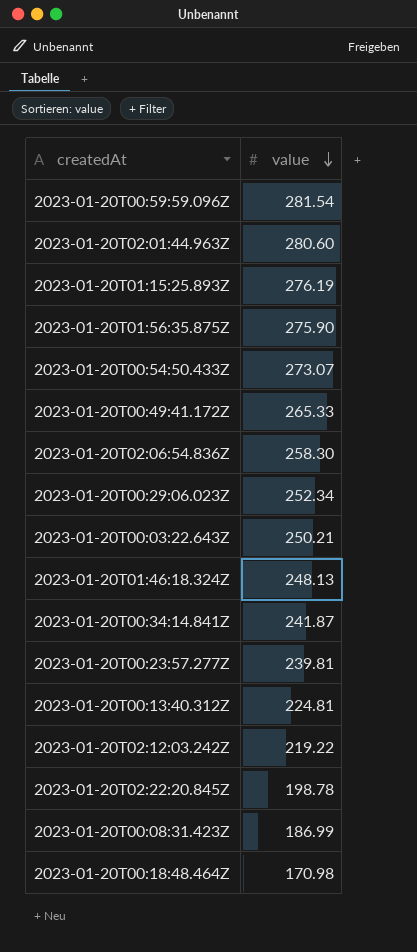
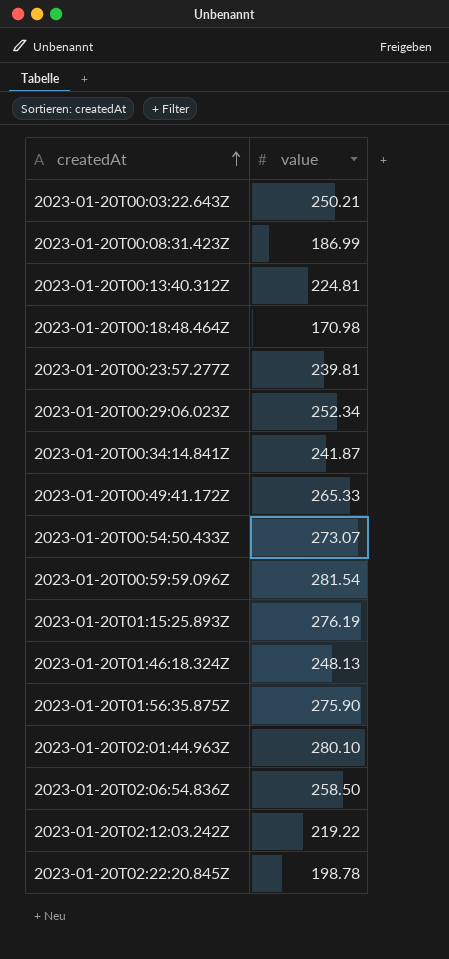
row order: value descending -> createdAt ascending
2023-01-20T02:01:44.963Z | value: 280.60 -> 280.10
2023-01-20T02:06:54.836Z | value: 258.30 -> 258.50

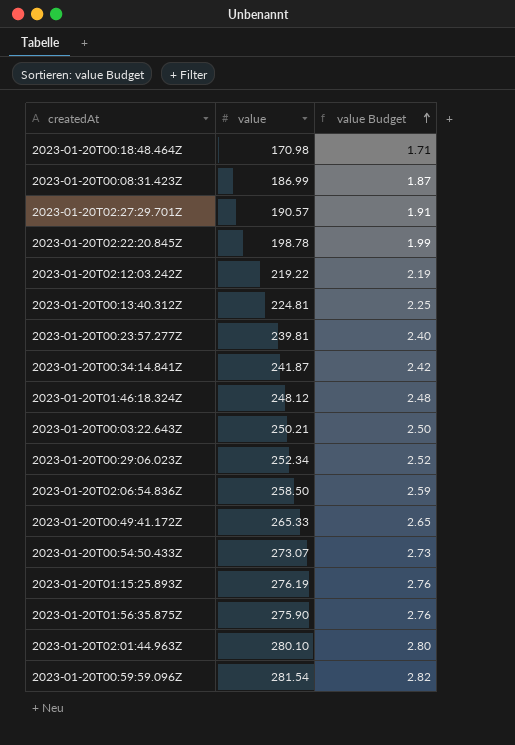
row order: createdAt ascending -> value Budget ascending
column value Budget | formula: none -> [value] * 0.01
row 2023-01-20T02:27:29.701Z: none -> 190.57 | 1.91
2023-01-20T01:46:18.324Z | value: 248.13 -> 248.12

